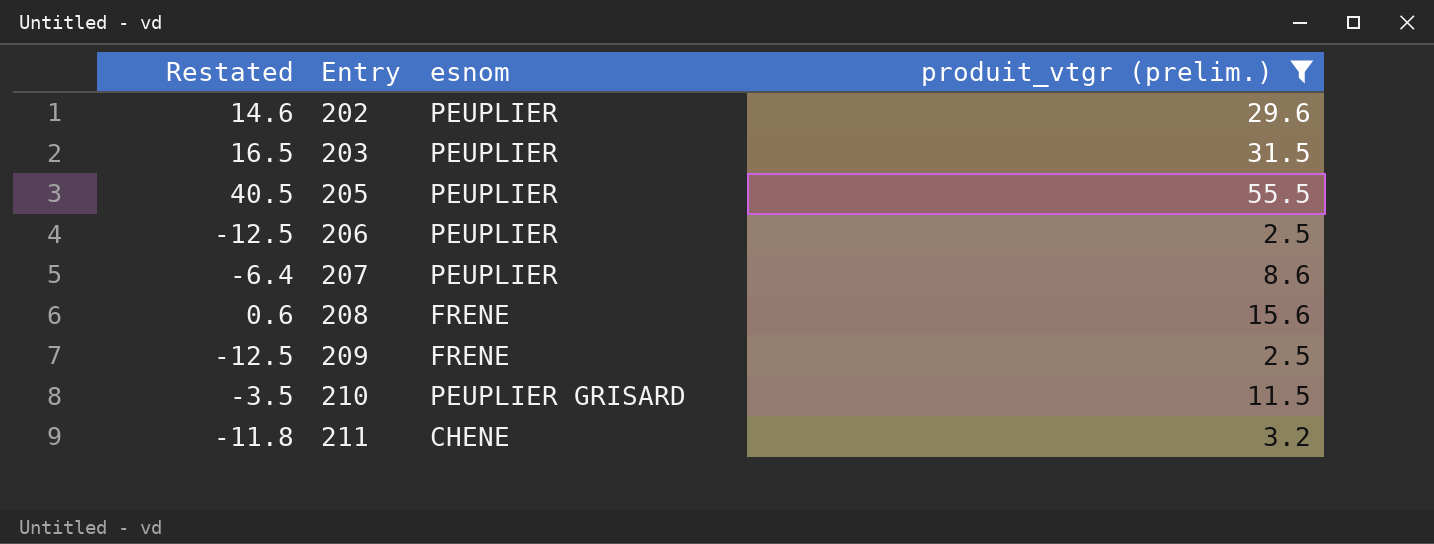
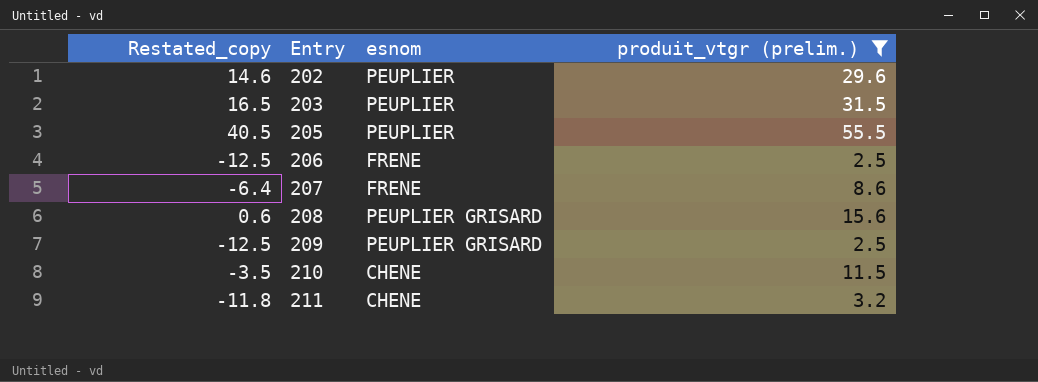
column name: Restated -> Restated_copy
206 | esnom: PEUPLIER -> FRENE
207 | esnom: PEUPLIER -> FRENE
208 | esnom: FRENE -> PEUPLIER GRISARD
209 | esnom: FRENE -> PEUPLIER GRISARD
210 | esnom: PEUPLIER GRISARD -> CHENE

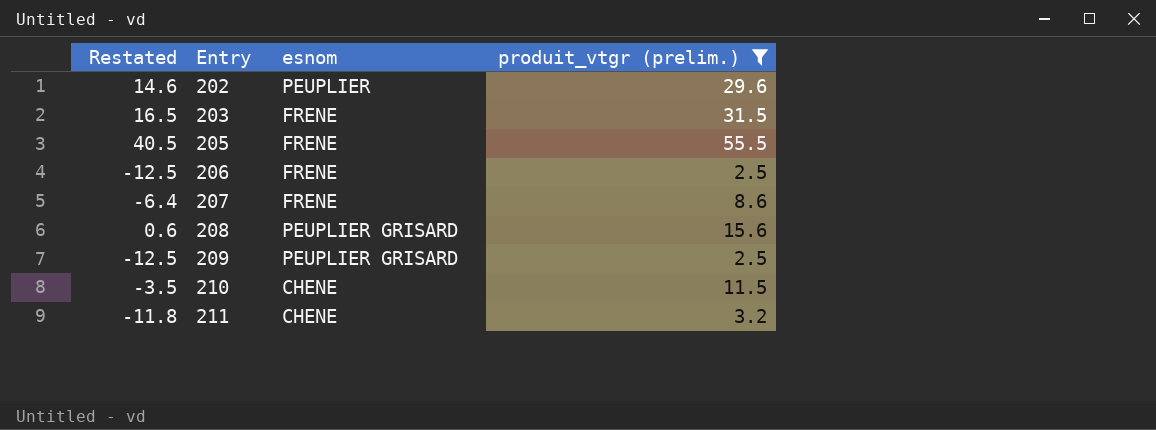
column name: Restated_copy -> Restated
203 | esnom: PEUPLIER -> FRENE
205 | esnom: PEUPLIER -> FRENE

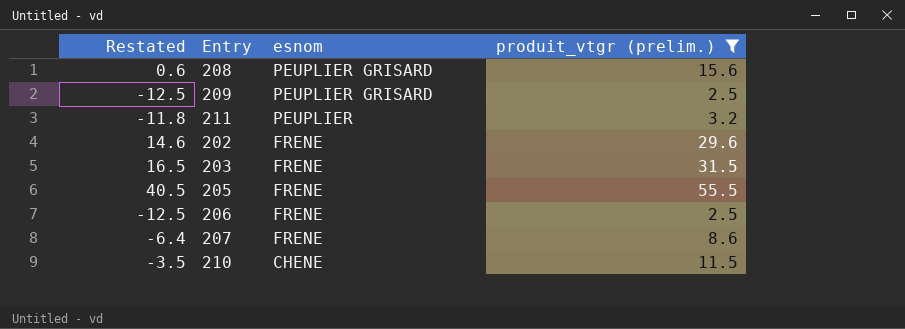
row order: Entry ascending -> esnom descending
211 | esnom: CHENE -> PEUPLIER
202 | esnom: PEUPLIER -> FRENE

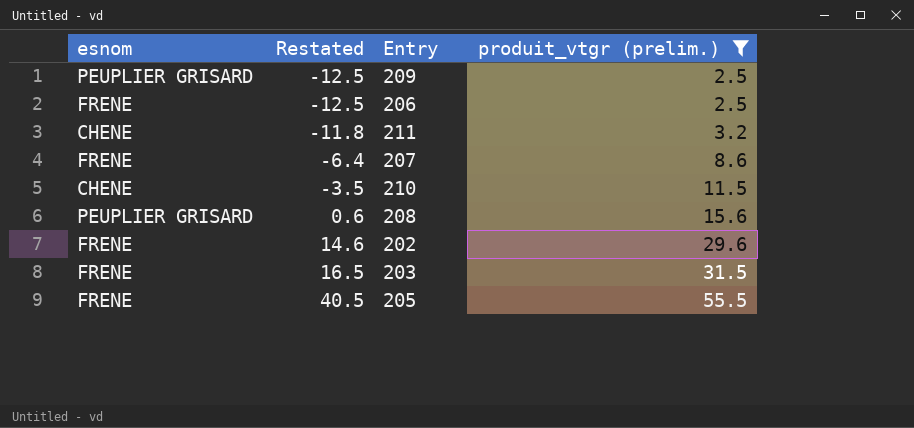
row order: esnom descending -> Restated ascending
column esnom | position: 3 -> 1
211 | esnom: PEUPLIER -> CHENE

